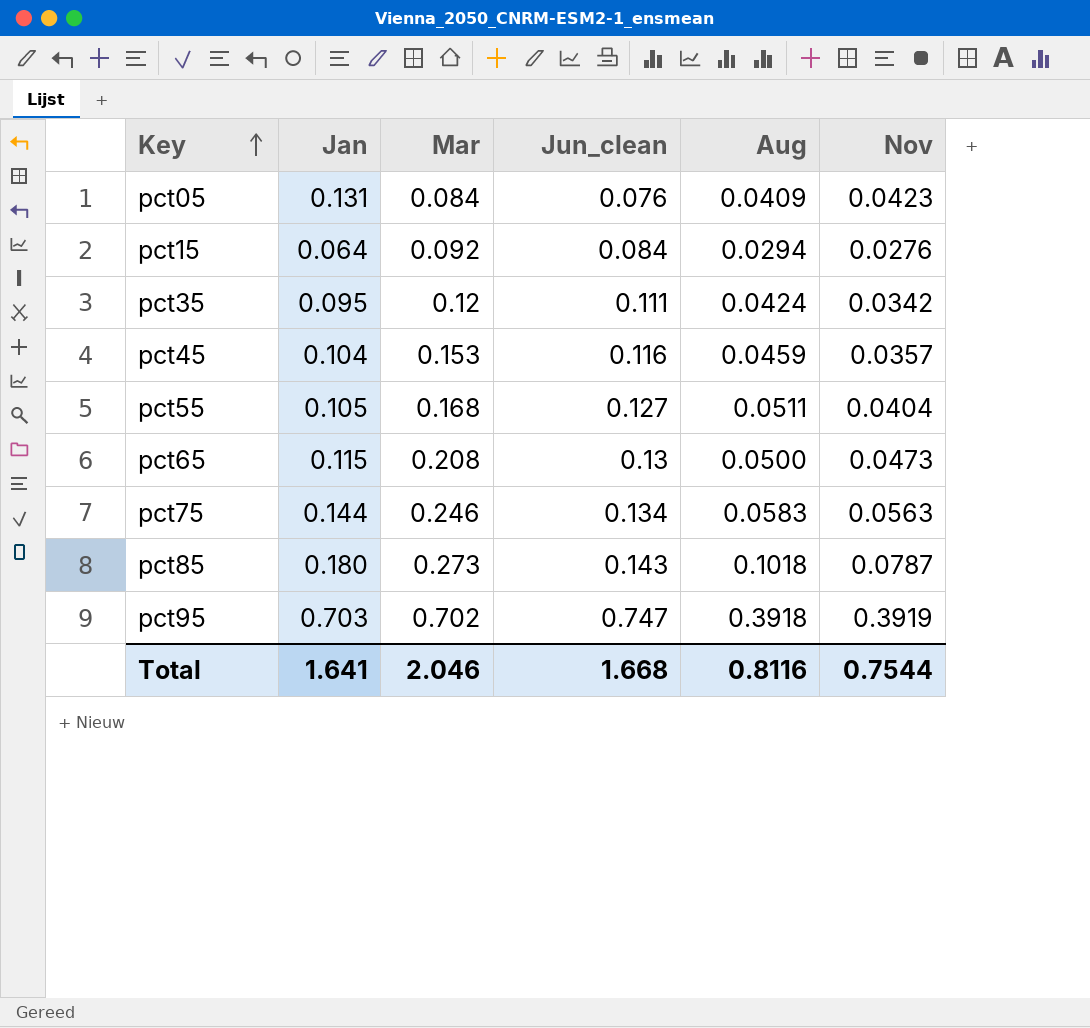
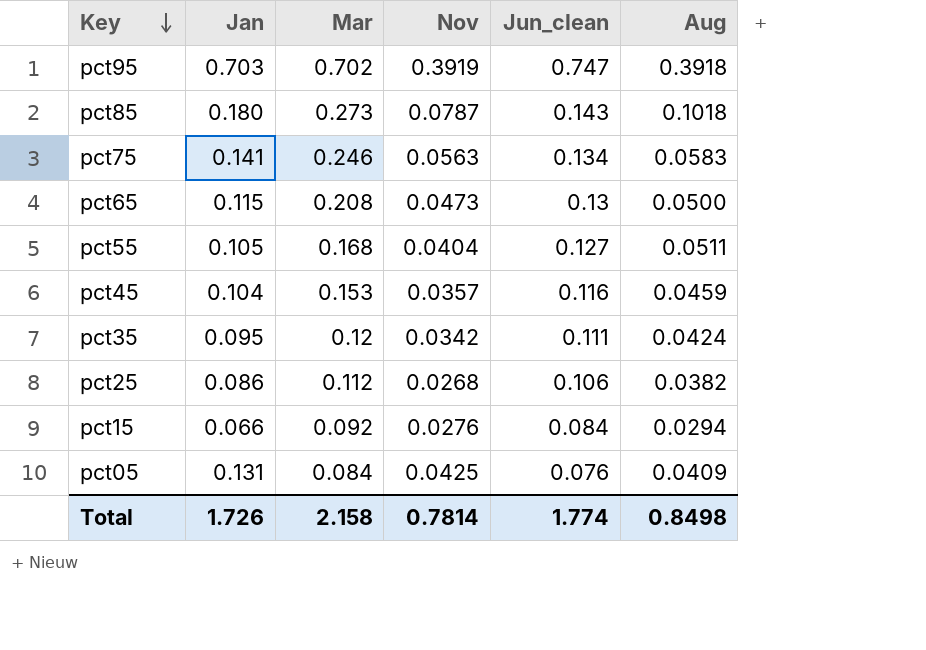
row order: Key ascending -> Key descending
column Nov | position: 6 -> 4
pct75 | Jan: 0.144 -> 0.141
row pct25: none -> 0.086 | 0.112 | 0.0268 | 0.106 | 0.0382
pct15 | Jan: 0.064 -> 0.066
pct05 | Nov: 0.0423 -> 0.0425
Total | Jan: 1.641 -> 1.726
Total | Mar: 2.046 -> 2.158
Total | Nov: 0.7544 -> 0.7814
Total | Jun_clean: 1.668 -> 1.774
Total | Aug: 0.8116 -> 0.8498

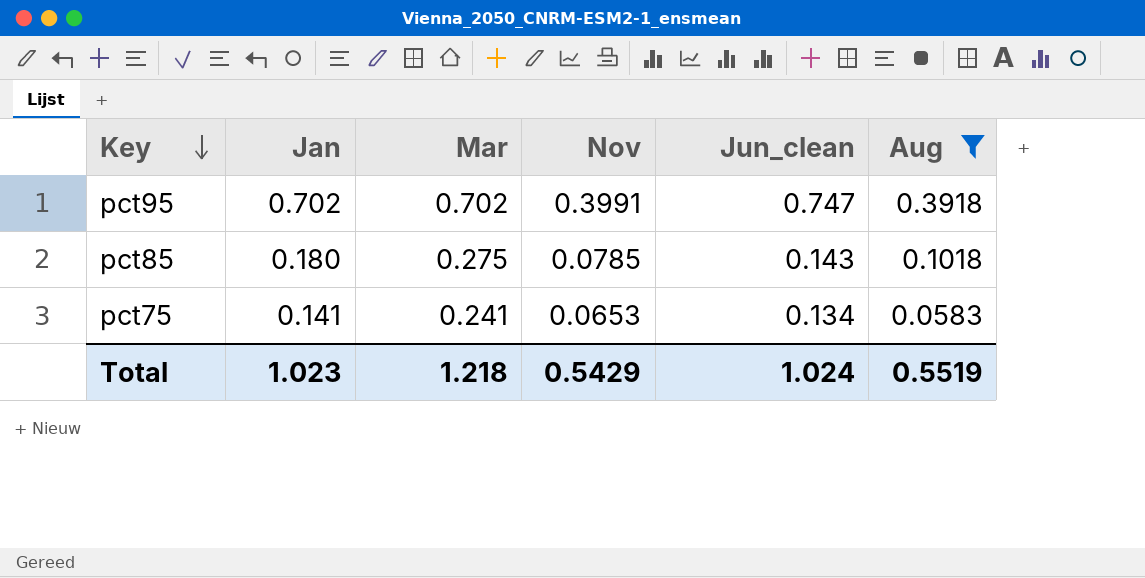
filter: none -> Aug >= 0.0583
pct95 | Jan: 0.703 -> 0.702
pct95 | Nov: 0.3919 -> 0.3991
pct85 | Mar: 0.273 -> 0.275
pct85 | Nov: 0.0787 -> 0.0785
pct75 | Mar: 0.246 -> 0.241
pct75 | Nov: 0.0563 -> 0.0653
Total | Jan: 1.726 -> 1.023
Total | Mar: 2.158 -> 1.218
Total | Nov: 0.7814 -> 0.5429
Total | Jun_clean: 1.774 -> 1.024
Total | Aug: 0.8498 -> 0.5519

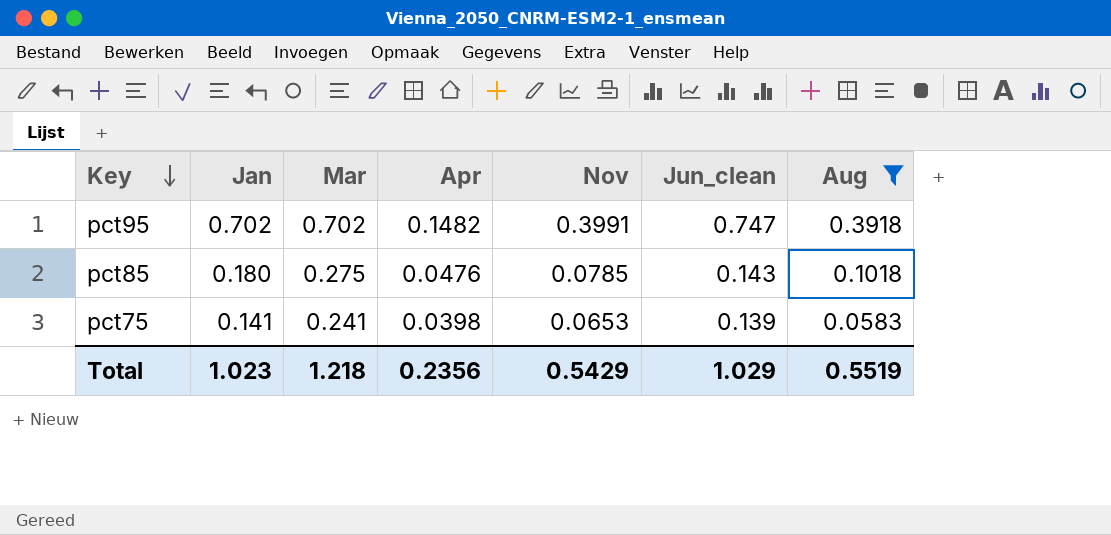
column Apr | position: none -> 4
pct75 | Jun_clean: 0.134 -> 0.139
Total | Jun_clean: 1.024 -> 1.029

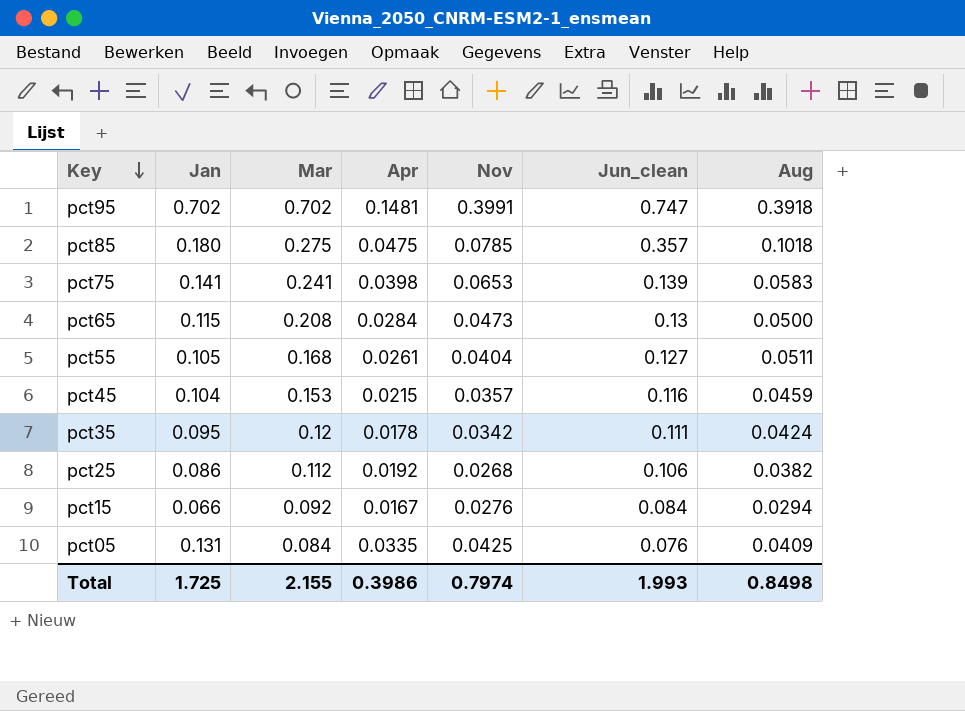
filter: Aug >= 0.0583 -> none
pct95 | Apr: 0.1482 -> 0.1481
pct85 | Apr: 0.0476 -> 0.0475
pct85 | Jun_clean: 0.143 -> 0.357
Total | Jan: 1.023 -> 1.725
Total | Mar: 1.218 -> 2.155
Total | Apr: 0.2356 -> 0.3986
Total | Nov: 0.5429 -> 0.7974
Total | Jun_clean: 1.029 -> 1.993
Total | Aug: 0.5519 -> 0.8498

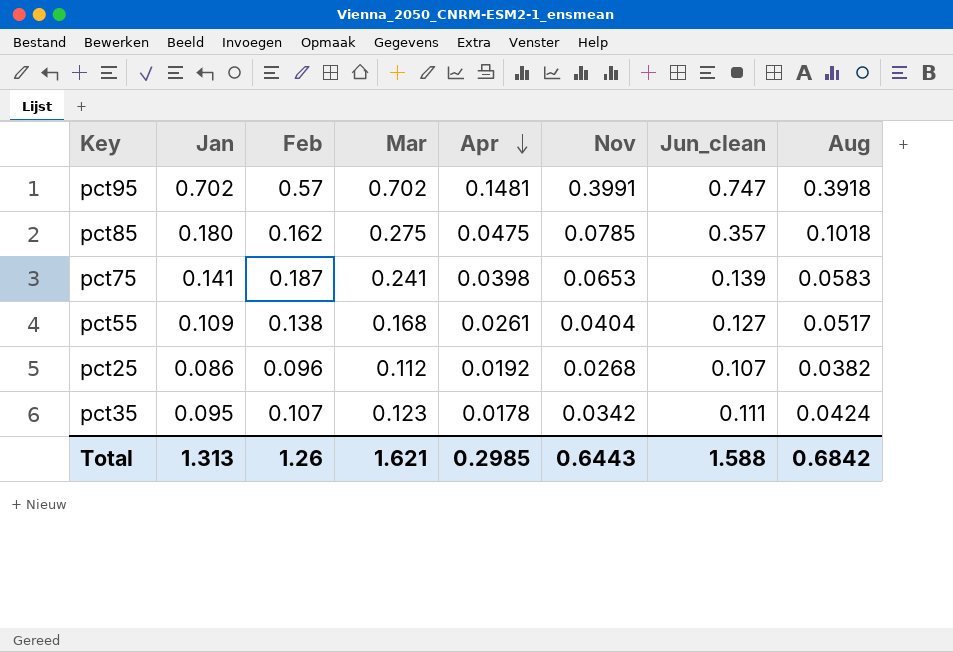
row order: Key descending -> Apr descending
column Feb | position: none -> 3
row pct65: 0.115 | 0.208 | 0.0284 | 0.0473 | 0.13 | 0.0500 -> none
row pct45: 0.104 | 0.153 | 0.0215 | 0.0357 | 0.116 | 0.0459 -> none
row pct15: 0.066 | 0.092 | 0.0167 | 0.0276 | 0.084 | 0.0294 -> none
row pct05: 0.131 | 0.084 | 0.0335 | 0.0425 | 0.076 | 0.0409 -> none
pct55 | Jan: 0.105 -> 0.109
pct55 | Aug: 0.0511 -> 0.0517
pct25 | Jun_clean: 0.106 -> 0.107
pct35 | Mar: 0.12 -> 0.123
Total | Jan: 1.725 -> 1.313
Total | Mar: 2.155 -> 1.621
Total | Apr: 0.3986 -> 0.2985
Total | Nov: 0.7974 -> 0.6443
Total | Jun_clean: 1.993 -> 1.588
Total | Aug: 0.8498 -> 0.6842

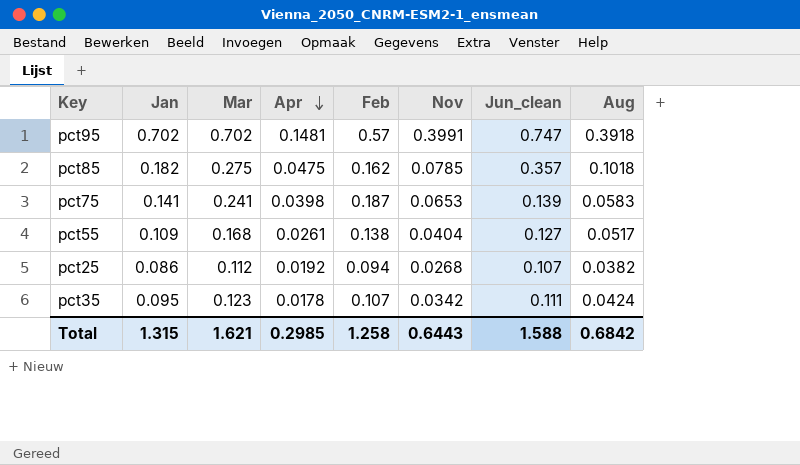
column Feb | position: 3 -> 5
pct85 | Jan: 0.180 -> 0.182
pct25 | Feb: 0.096 -> 0.094
Total | Jan: 1.313 -> 1.315
Total | Feb: 1.26 -> 1.258

